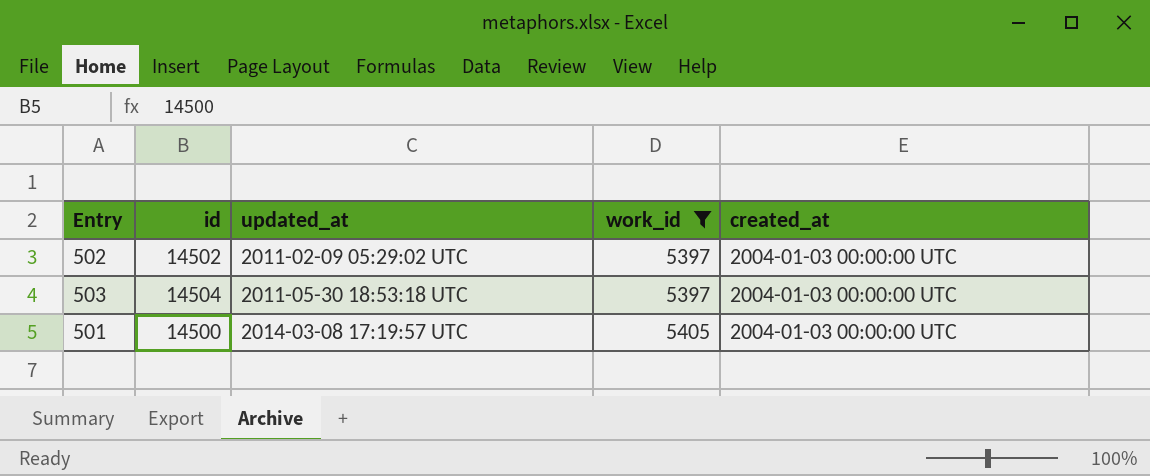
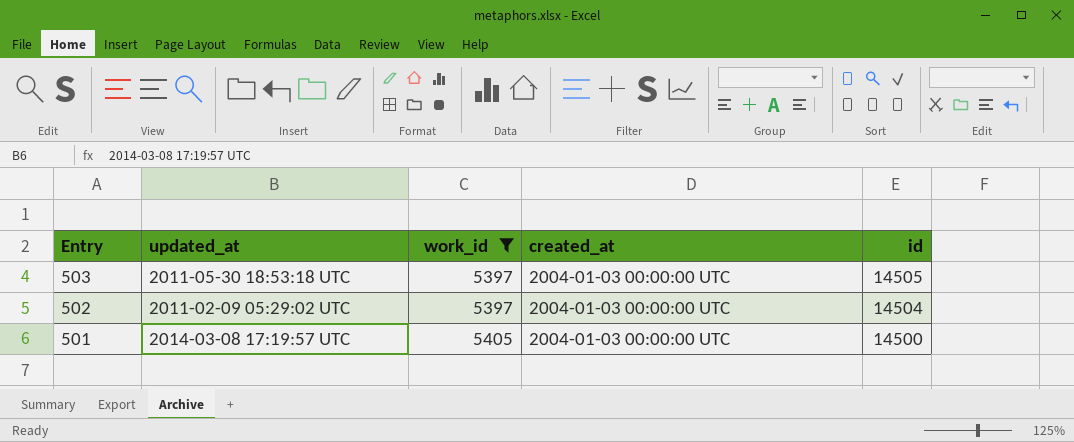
row order: updated_at ascending -> Entry descending
column id | position: 2 -> 5
503 | id: 14504 -> 14505
502 | id: 14502 -> 14504

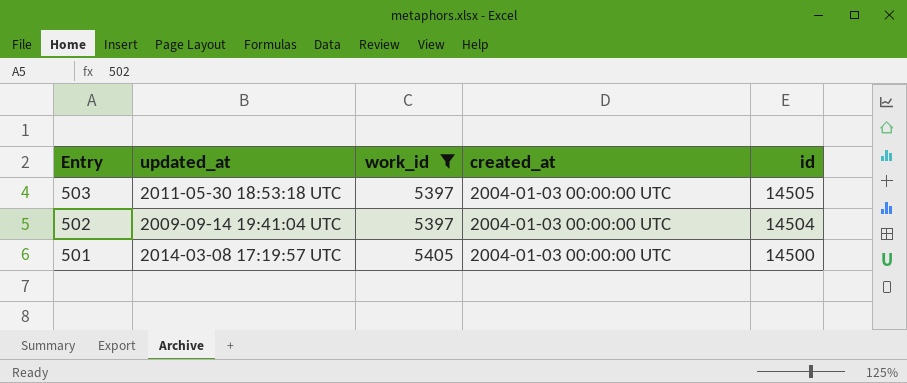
502 | updated_at: 2011-02-09 05:29:02 UTC -> 2009-09-14 19:41:04 UTC

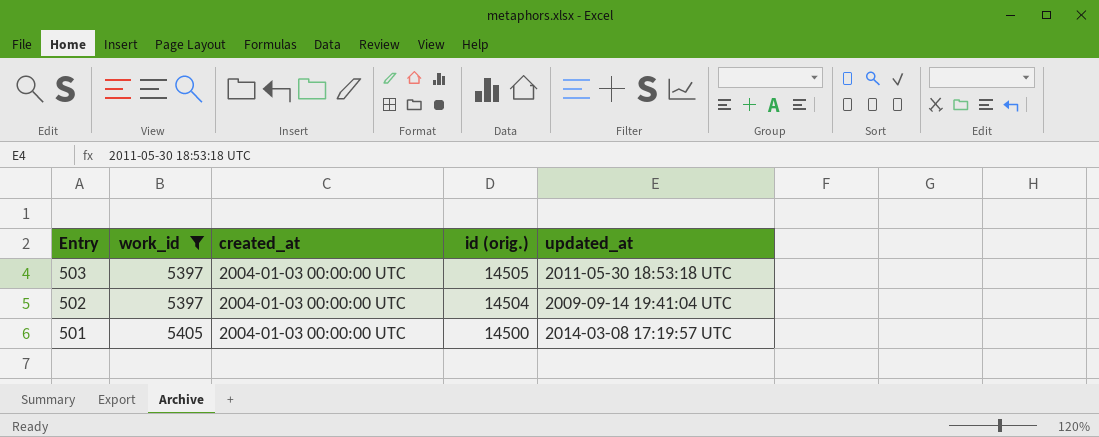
column name: id -> id (orig.)
column updated_at | position: 2 -> 5

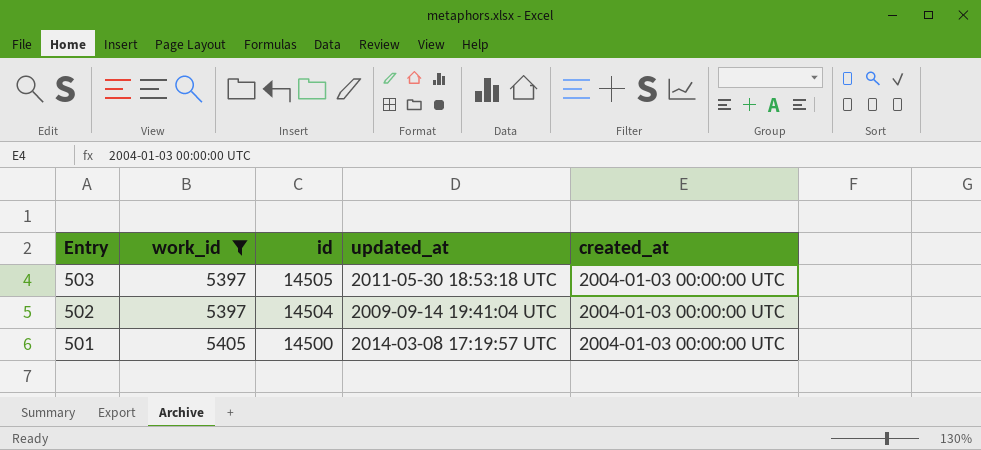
column name: id (orig.) -> id
column created_at | position: 3 -> 5

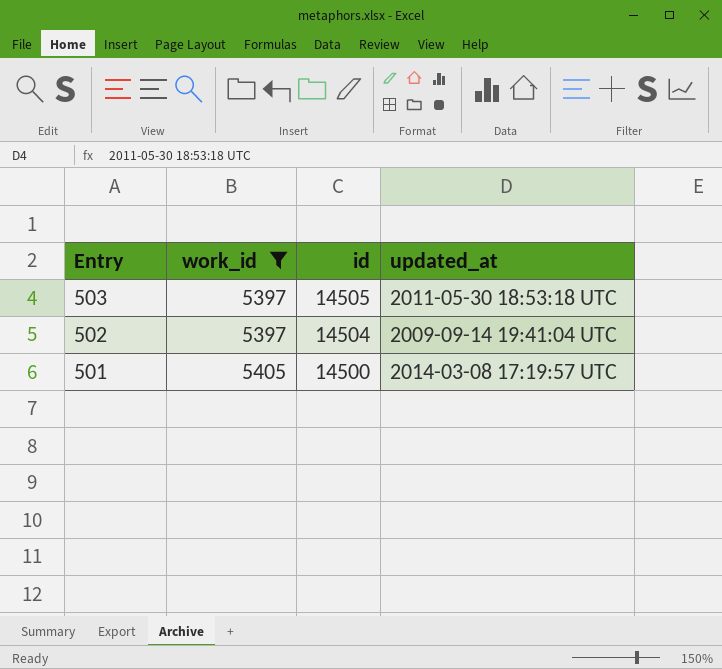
column created_at | position: 5 -> none

